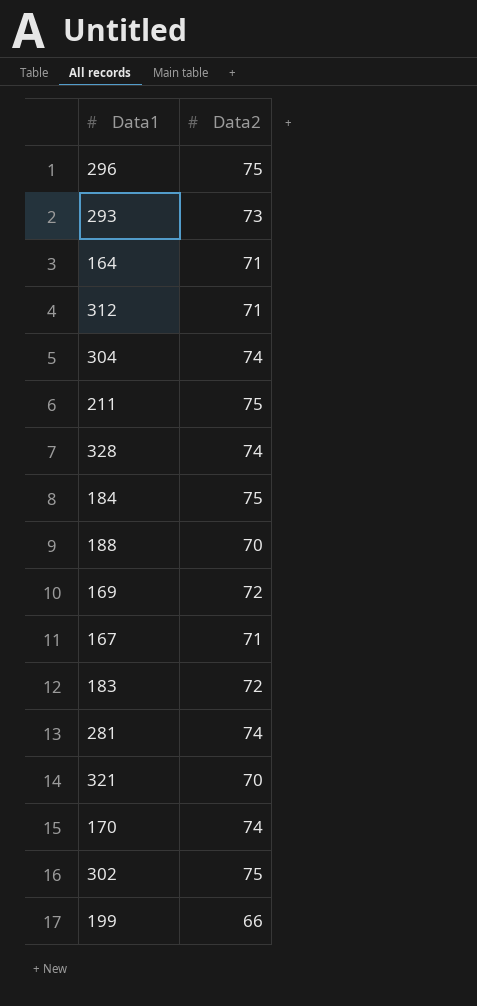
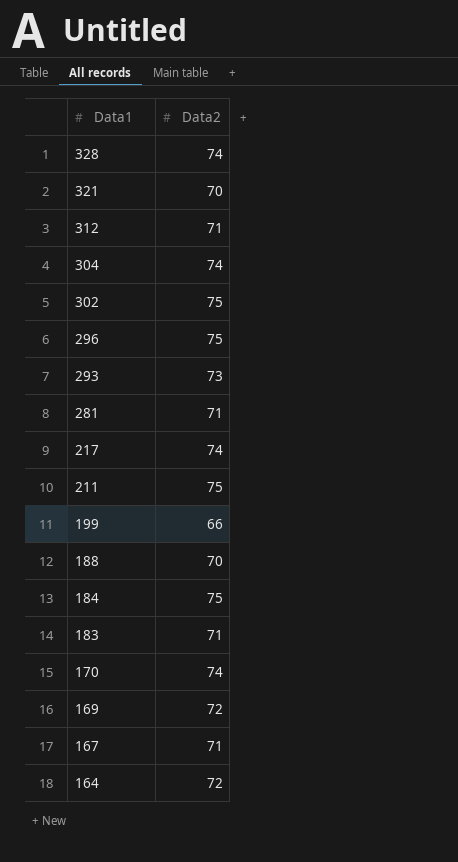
row order: none -> Data1 descending
281 | Data2: 74 -> 71
row 217: none -> 74
183 | Data2: 72 -> 71
164 | Data2: 71 -> 72

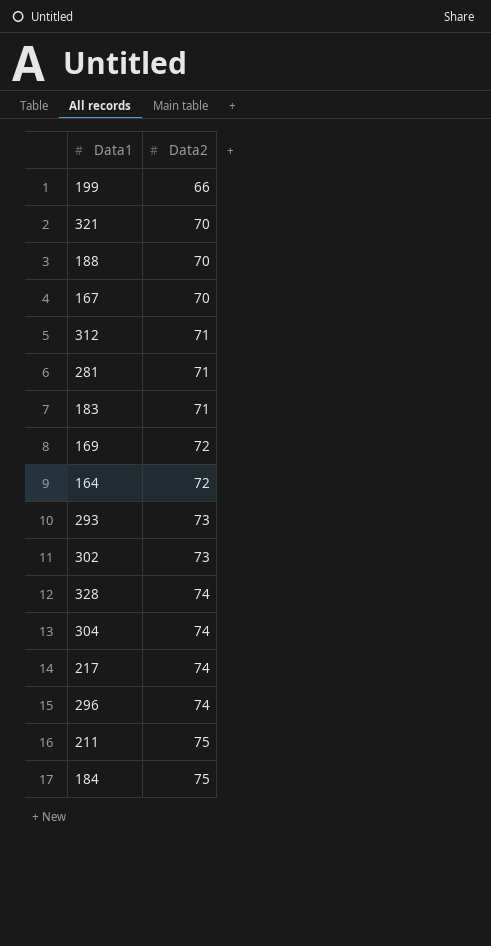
row order: Data1 descending -> Data2 ascending
row 170: 74 -> none
167 | Data2: 71 -> 70
302 | Data2: 75 -> 73
296 | Data2: 75 -> 74

